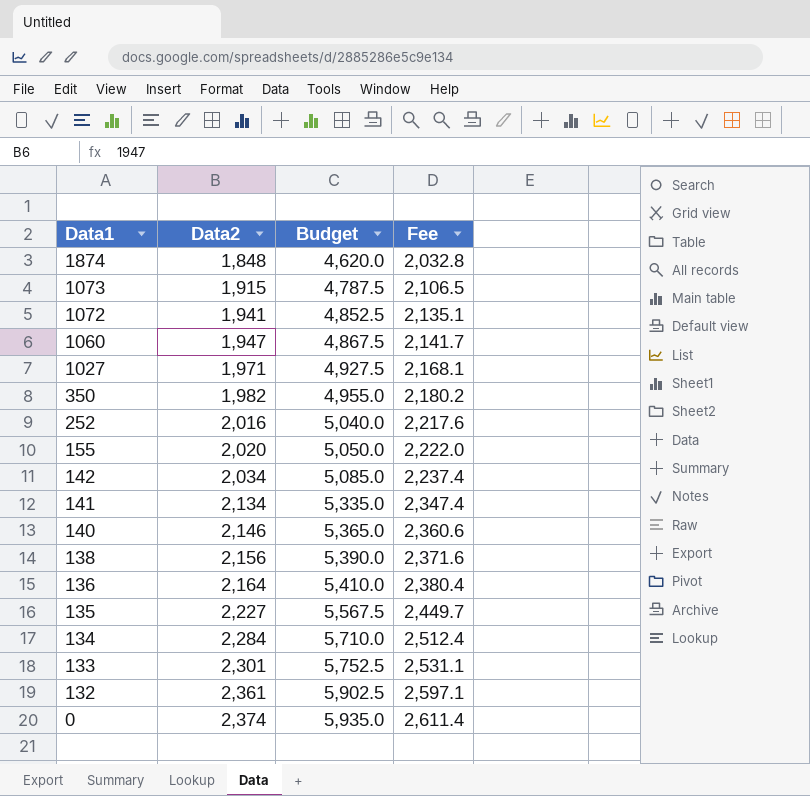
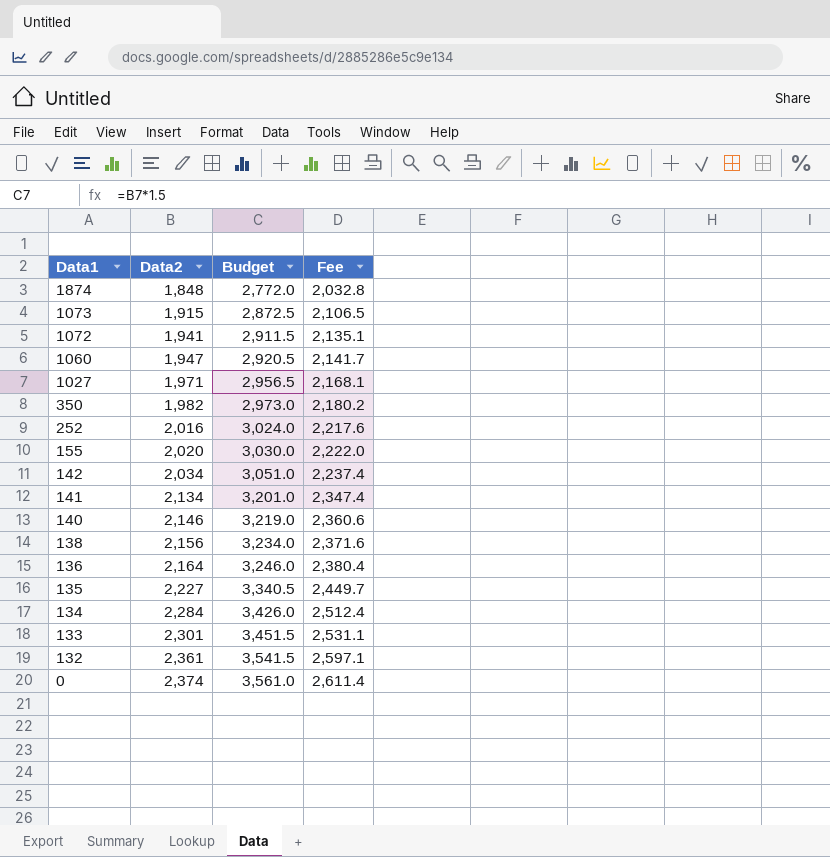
column Budget | formula: [Data2] * 2.5 -> [Data2] * 1.5

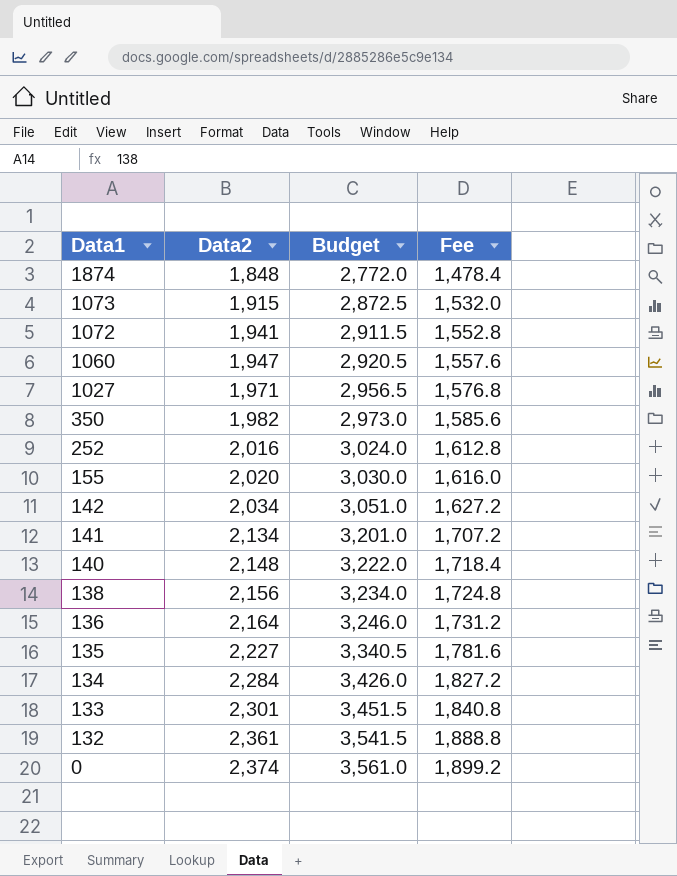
column Fee | formula: [Data2] * 1.1 -> [Data2] * 0.8
140 | Data2: 2,146 -> 2,148
140 | Budget: 3,219.0 -> 3,222.0

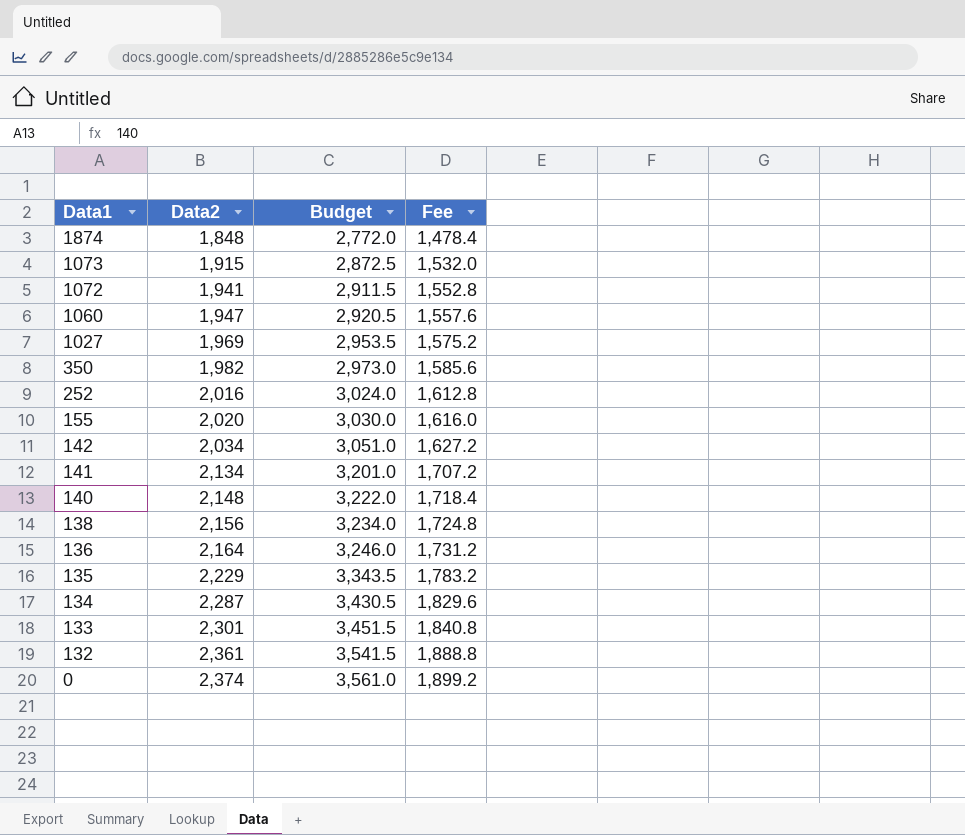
1027 | Data2: 1,971 -> 1,969
1027 | Budget: 2,956.5 -> 2,953.5
1027 | Fee: 1,576.8 -> 1,575.2
135 | Data2: 2,227 -> 2,229
135 | Budget: 3,340.5 -> 3,343.5
135 | Fee: 1,781.6 -> 1,783.2
134 | Data2: 2,284 -> 2,287
134 | Budget: 3,426.0 -> 3,430.5
134 | Fee: 1,827.2 -> 1,829.6

